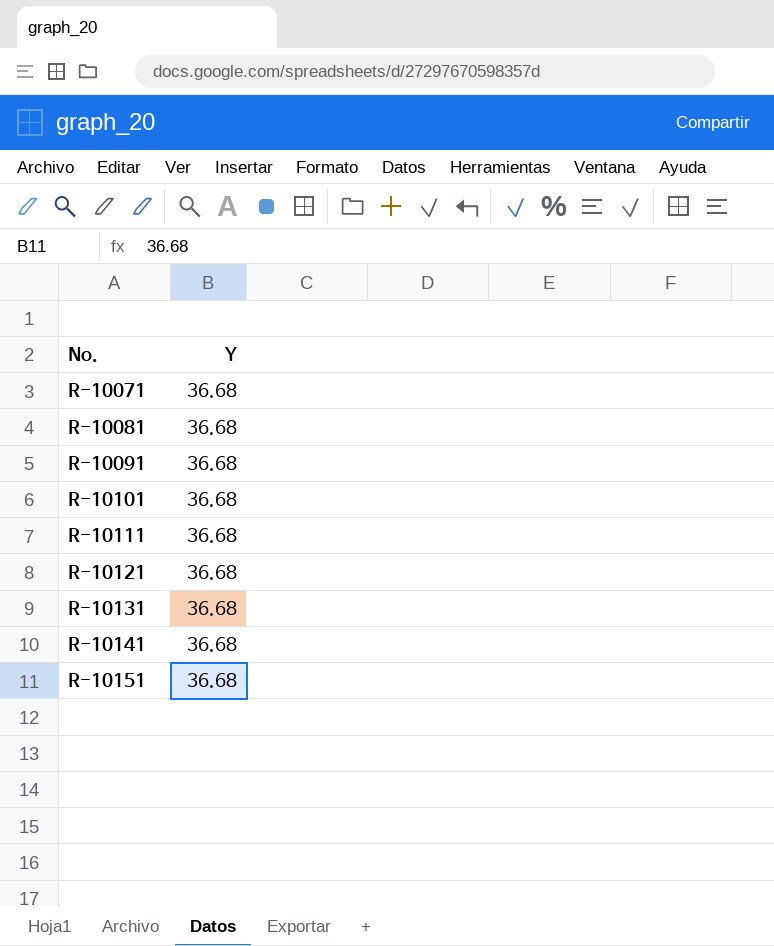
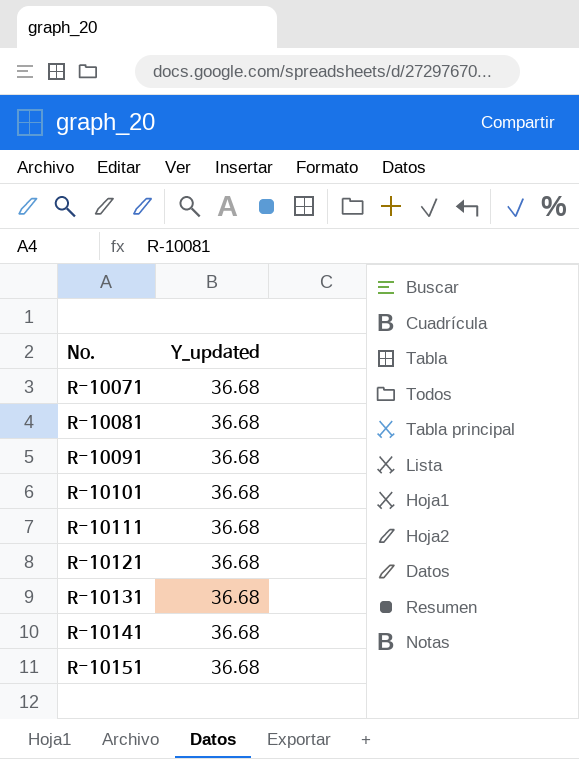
column name: Y -> Y_updated

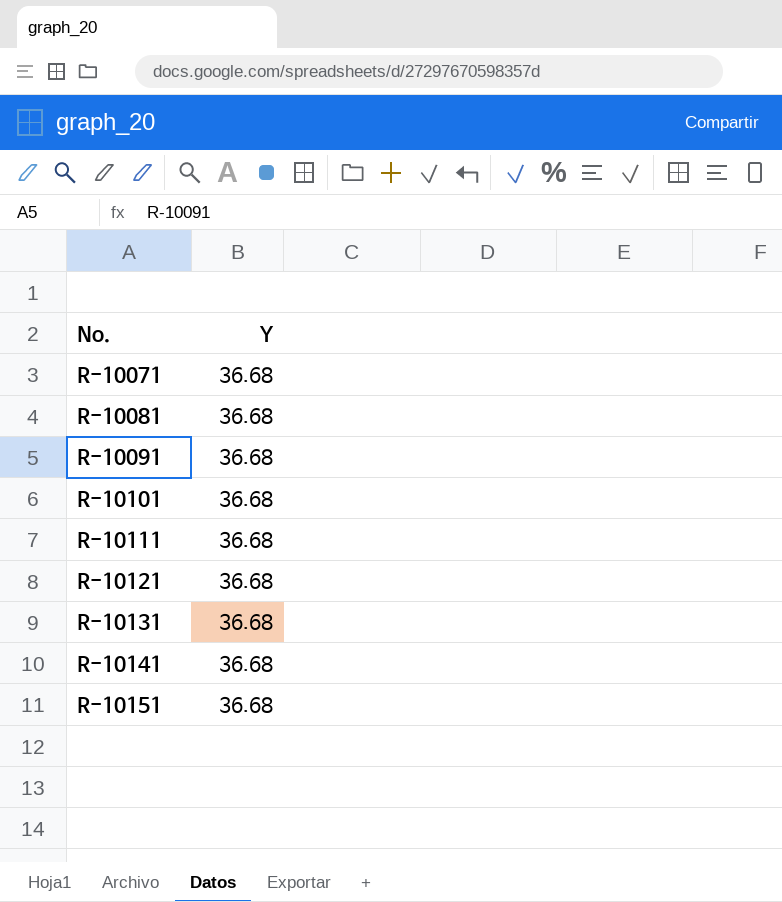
column name: Y_updated -> Y

